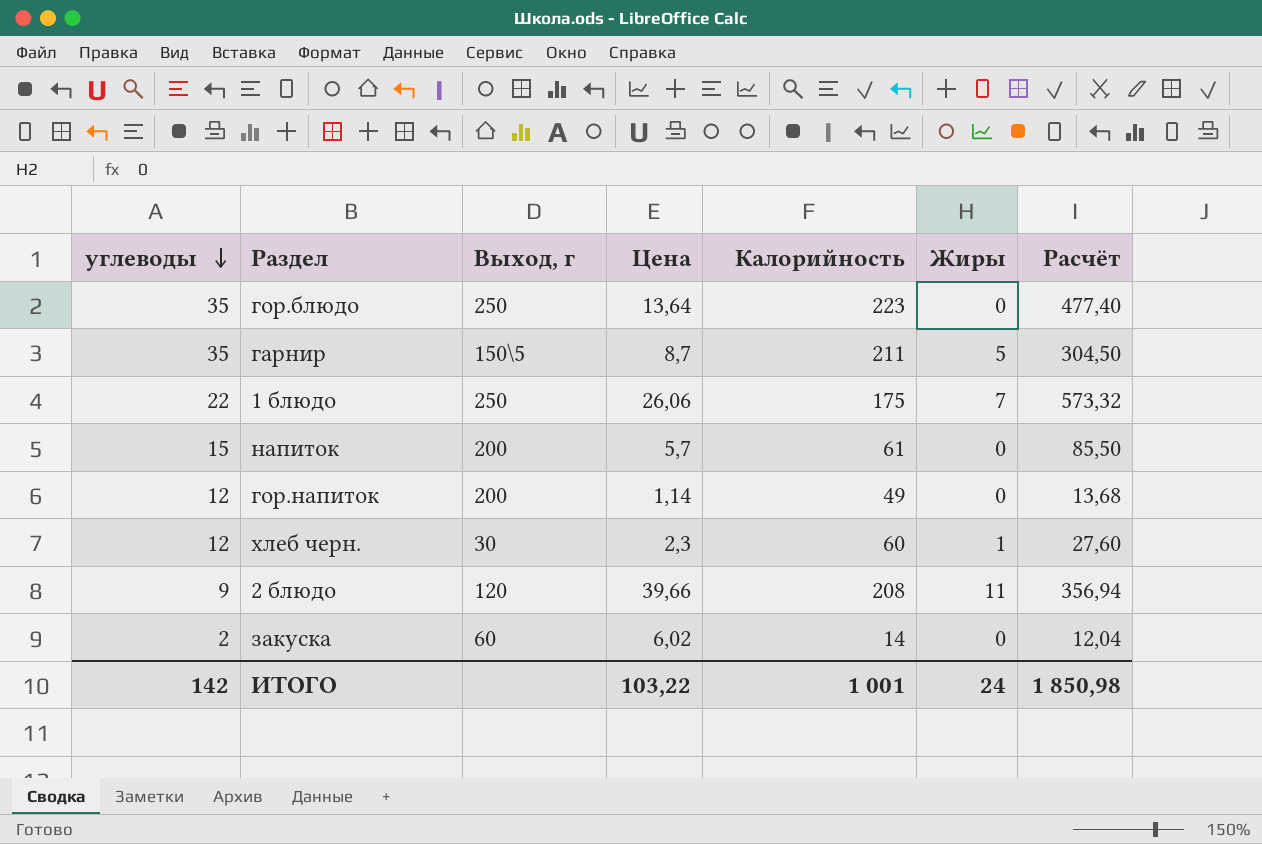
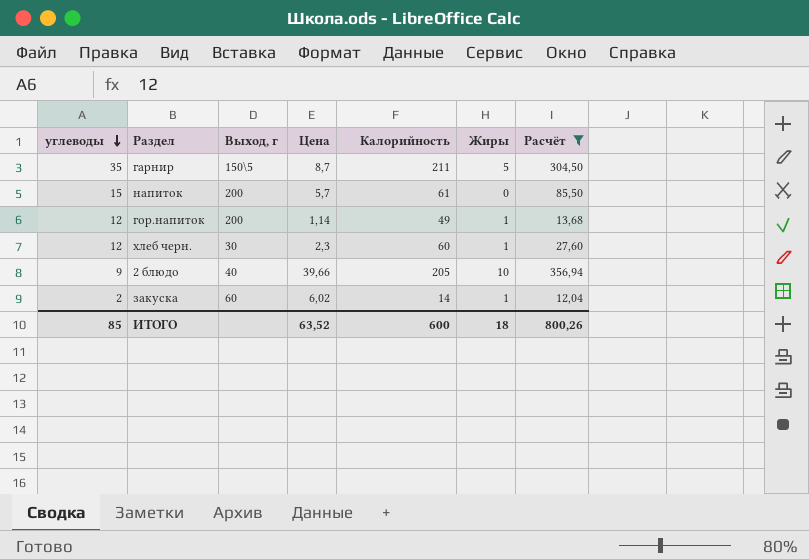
filter: none -> Расчёт <= 356,94
гор.напиток | Жиры: 0 -> 1
2 блюдо | Выход, г: 120 -> 40
2 блюдо | Калорийность: 208 -> 205
2 блюдо | Жиры: 11 -> 10
закуска | Жиры: 0 -> 1
ИТОГО | углеводы: 142 -> 85
ИТОГО | Цена: 103,22 -> 63,52
ИТОГО | Калорийность: 1 001 -> 600
ИТОГО | Жиры: 24 -> 18
ИТОГО | Расчёт: 1 850,98 -> 800,26

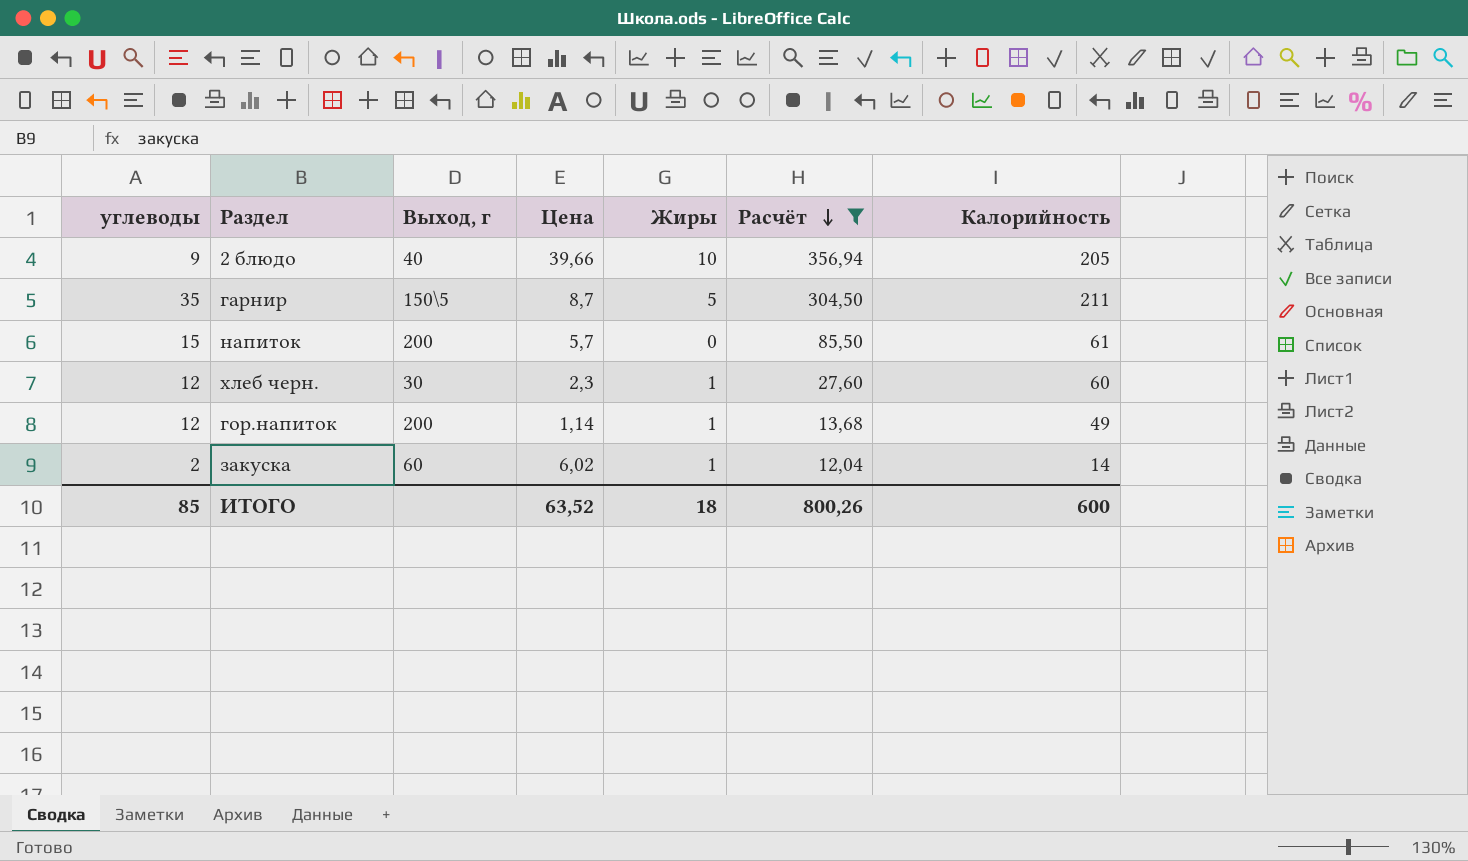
row order: углеводы descending -> Расчёт descending
column Калорийность | position: 5 -> 7

